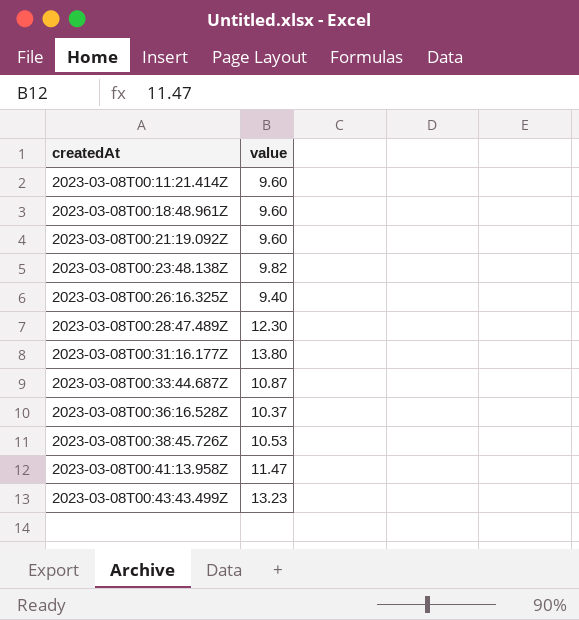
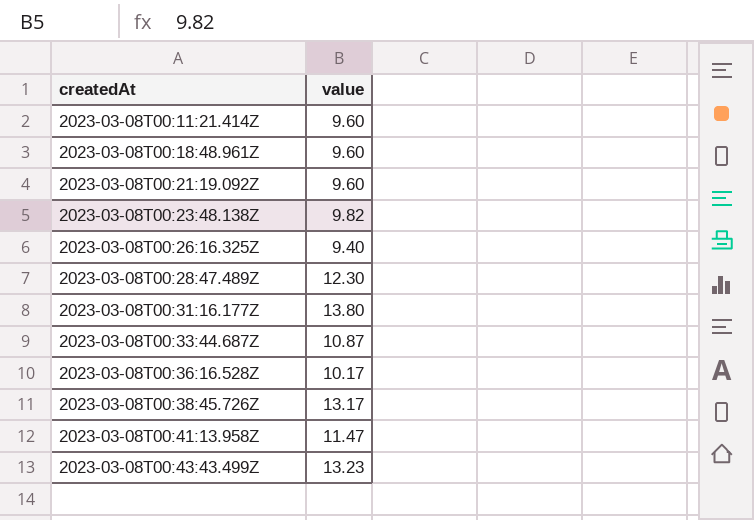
2023-03-08T00:36:16.528Z | value: 10.37 -> 10.17
2023-03-08T00:38:45.726Z | value: 10.53 -> 13.17

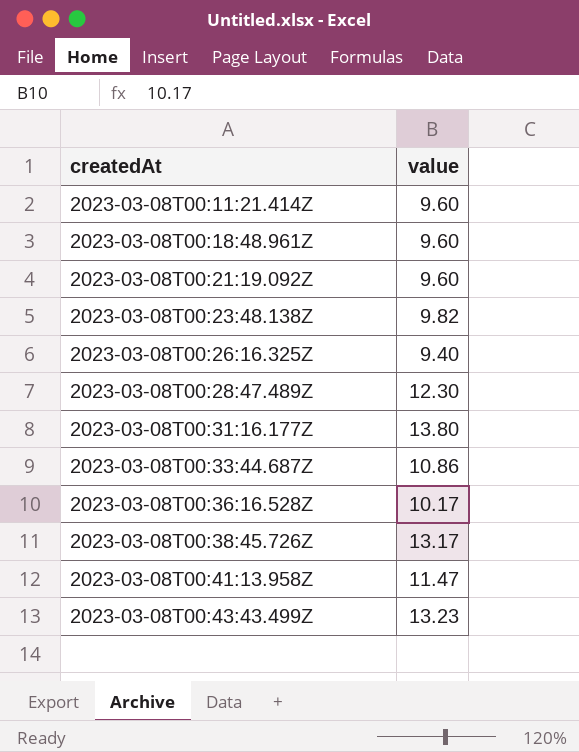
2023-03-08T00:33:44.687Z | value: 10.87 -> 10.86

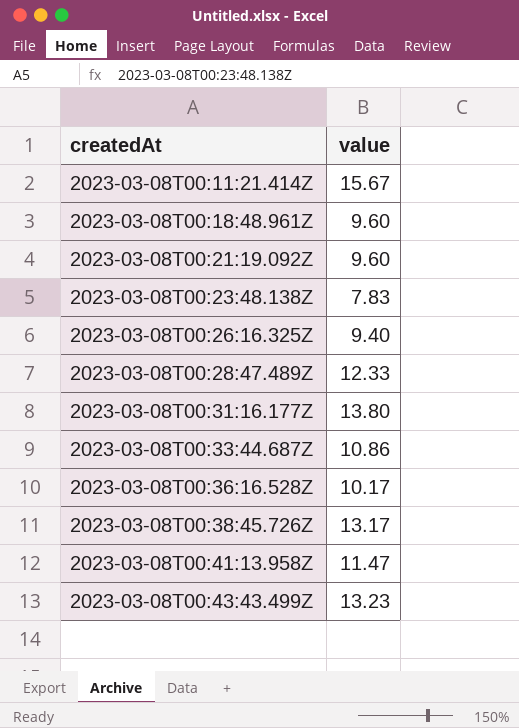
2023-03-08T00:11:21.414Z | value: 9.60 -> 15.67
2023-03-08T00:23:48.138Z | value: 9.82 -> 7.83
2023-03-08T00:28:47.489Z | value: 12.30 -> 12.33

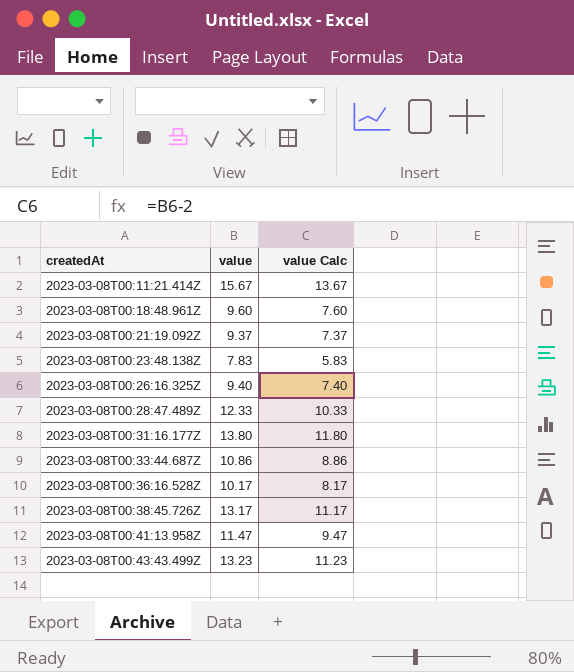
column value Calc | formula: none -> [value] - 2
2023-03-08T00:21:19.092Z | value: 9.60 -> 9.37

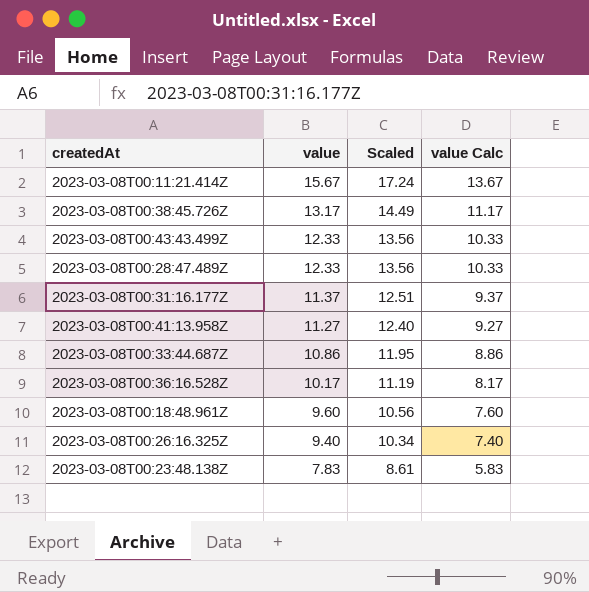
row order: createdAt ascending -> value descending
column Scaled | formula: none -> [value] * 1.1
row 2023-03-08T00:21:19.092Z: 9.37 | 7.37 -> none
2023-03-08T00:43:43.499Z | value: 13.23 -> 12.33
2023-03-08T00:43:43.499Z | value Calc: 11.23 -> 10.33
2023-03-08T00:31:16.177Z | value: 13.80 -> 11.37
2023-03-08T00:31:16.177Z | value Calc: 11.80 -> 9.37
2023-03-08T00:41:13.958Z | value: 11.47 -> 11.27
2023-03-08T00:41:13.958Z | value Calc: 9.47 -> 9.27

